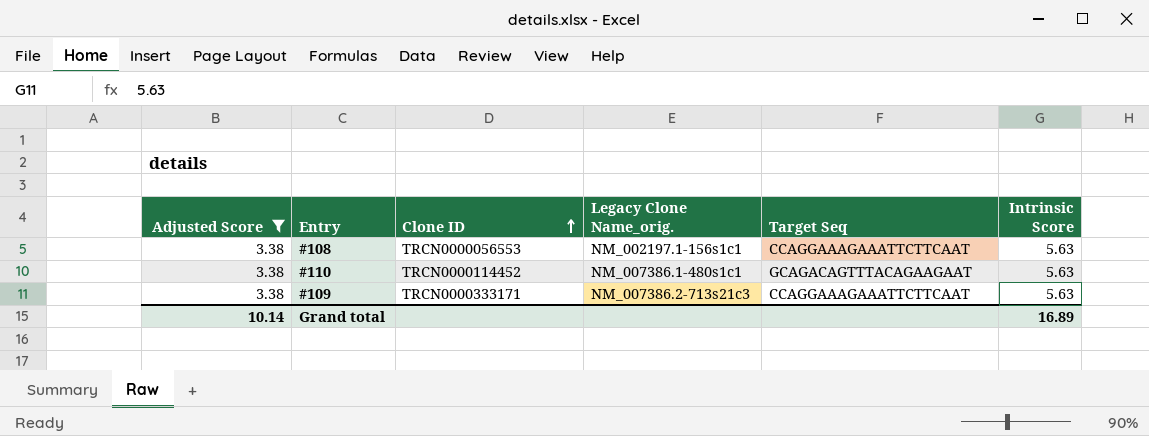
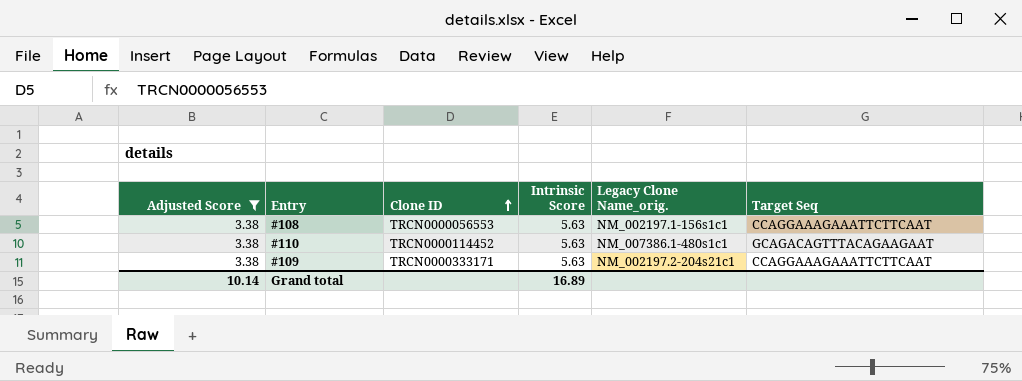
column Intrinsic Score | position: 6 -> 4
#109 | Legacy Clone Name_orig.: NM_007386.2-713s21c3 -> NM_002197.2-204s21c1

